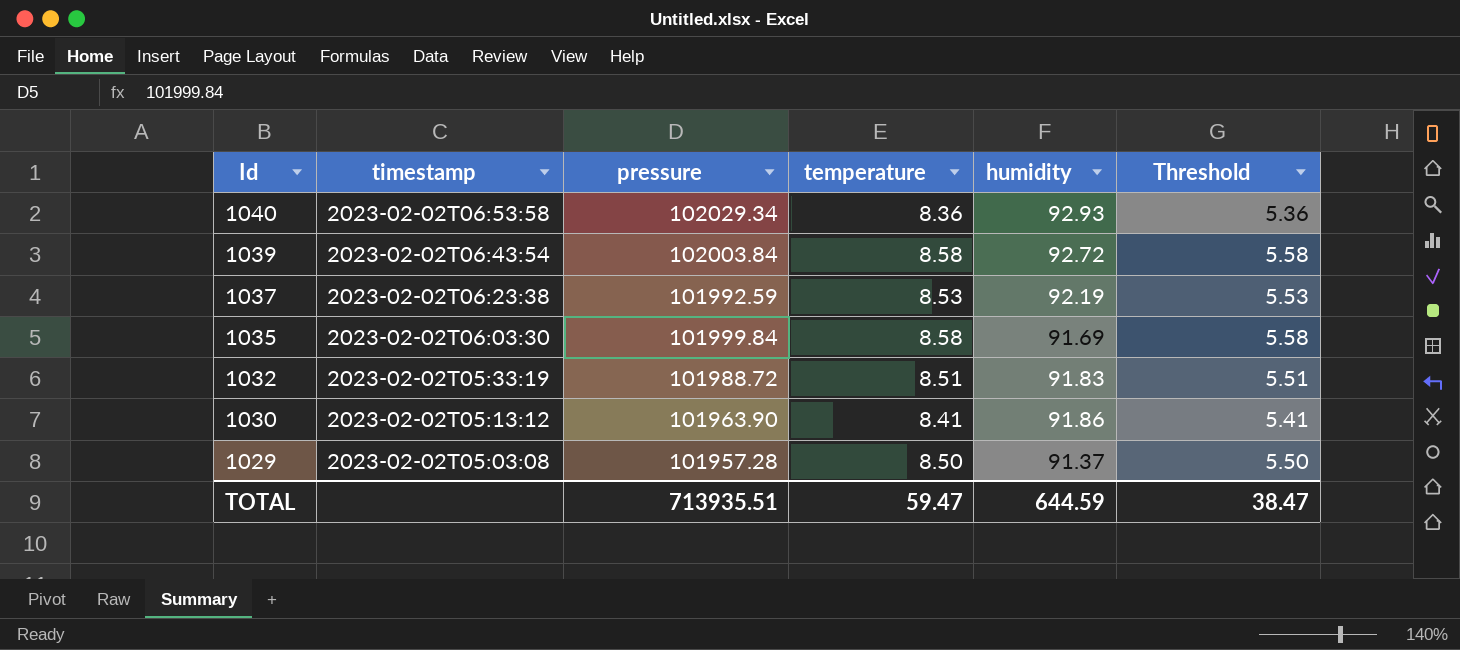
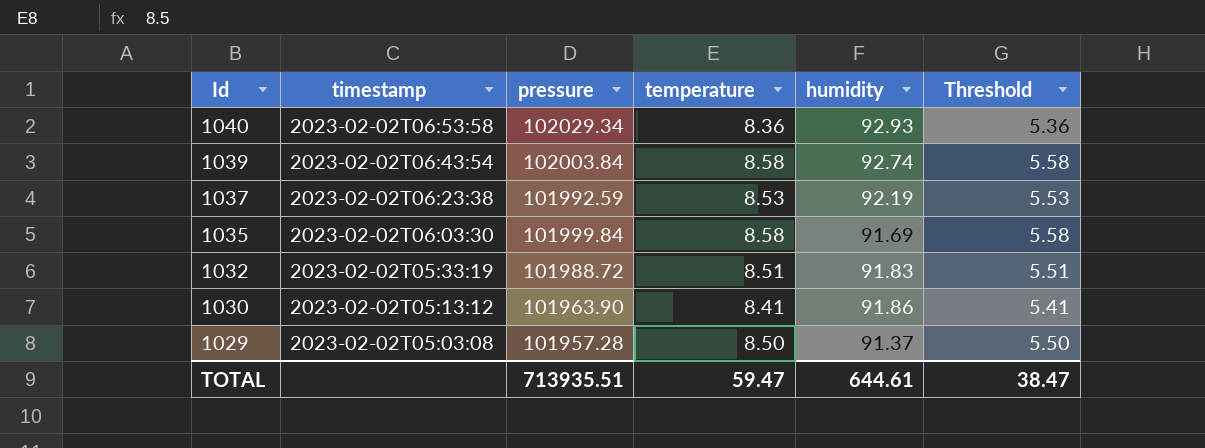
1039 | humidity: 92.72 -> 92.74
TOTAL | humidity: 644.59 -> 644.61

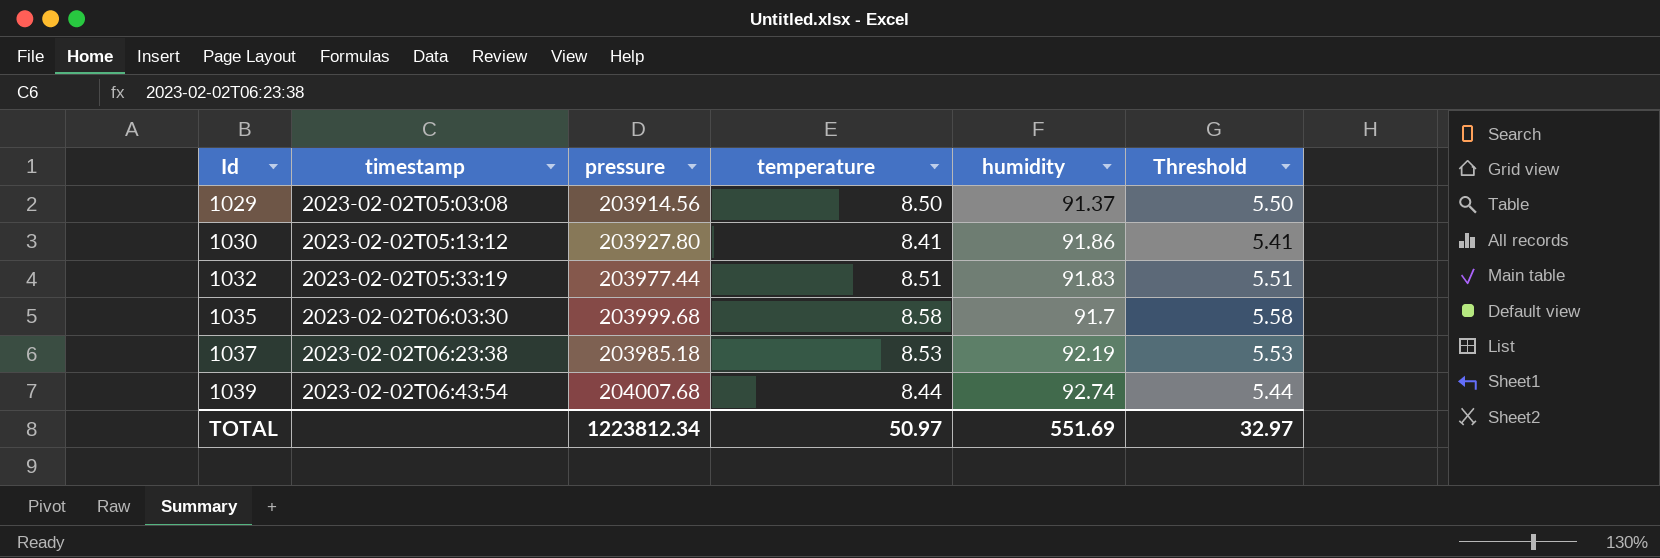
row order: Id descending -> Id ascending
row 1040: 2023-02-02T06:53:58 | 102029.34 | 8.36 | 92.93 | 5.36 -> none
1029 | pressure: 101957.28 -> 203914.56
1030 | pressure: 101963.90 -> 203927.80
1032 | pressure: 101988.72 -> 203977.44
1035 | pressure: 101999.84 -> 203999.68
1035 | humidity: 91.69 -> 91.7
1037 | pressure: 101992.59 -> 203985.18
1039 | pressure: 102003.84 -> 204007.68
1039 | temperature: 8.58 -> 8.44
1039 | Threshold: 5.58 -> 5.44
TOTAL | pressure: 713935.51 -> 1223812.34
TOTAL | temperature: 59.47 -> 50.97
TOTAL | humidity: 644.61 -> 551.69
TOTAL | Threshold: 38.47 -> 32.97

